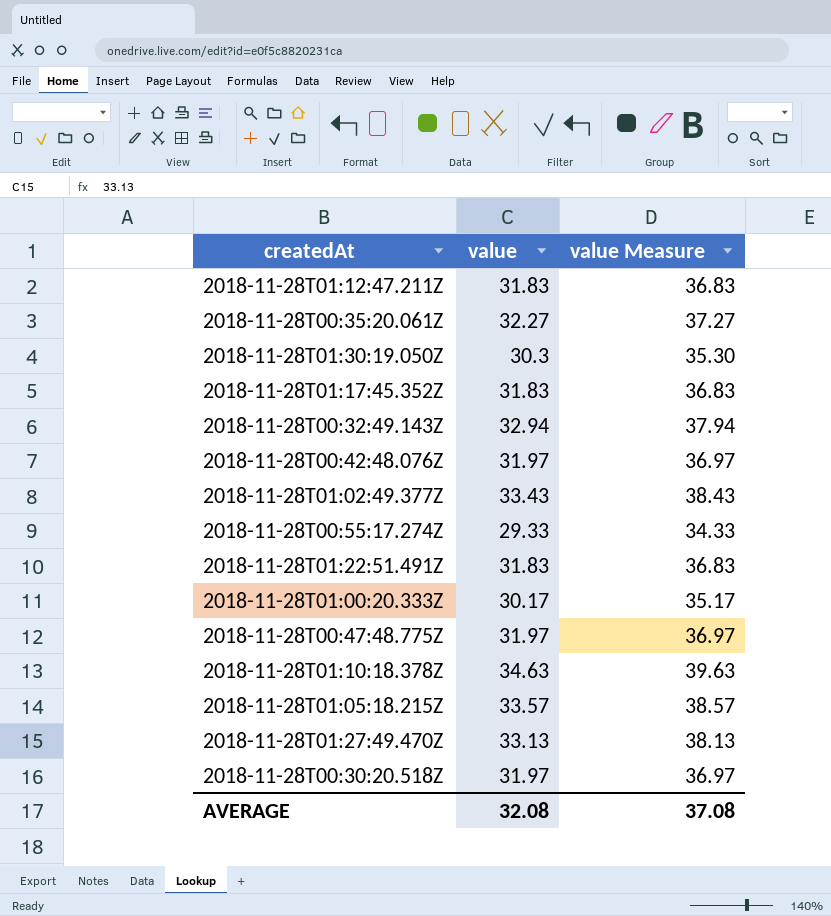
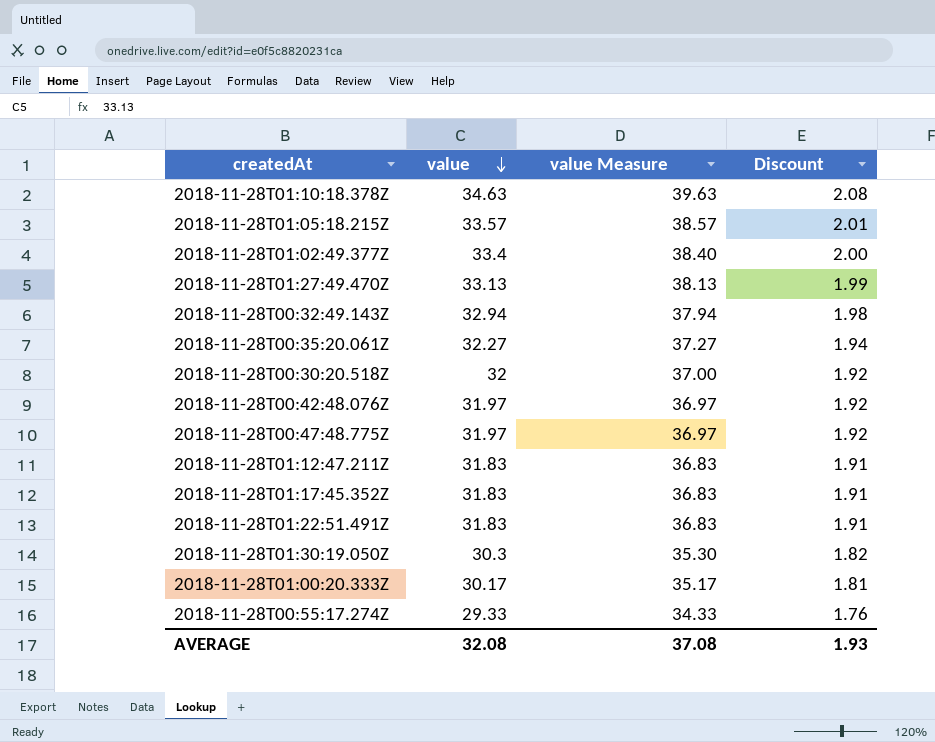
row order: none -> value descending
column Discount | formula: none -> [value] * 0.06
2018-11-28T01:02:49.377Z | value: 33.43 -> 33.4
2018-11-28T01:02:49.377Z | value Measure: 38.43 -> 38.40
2018-11-28T00:30:20.518Z | value: 31.97 -> 32
2018-11-28T00:30:20.518Z | value Measure: 36.97 -> 37.00

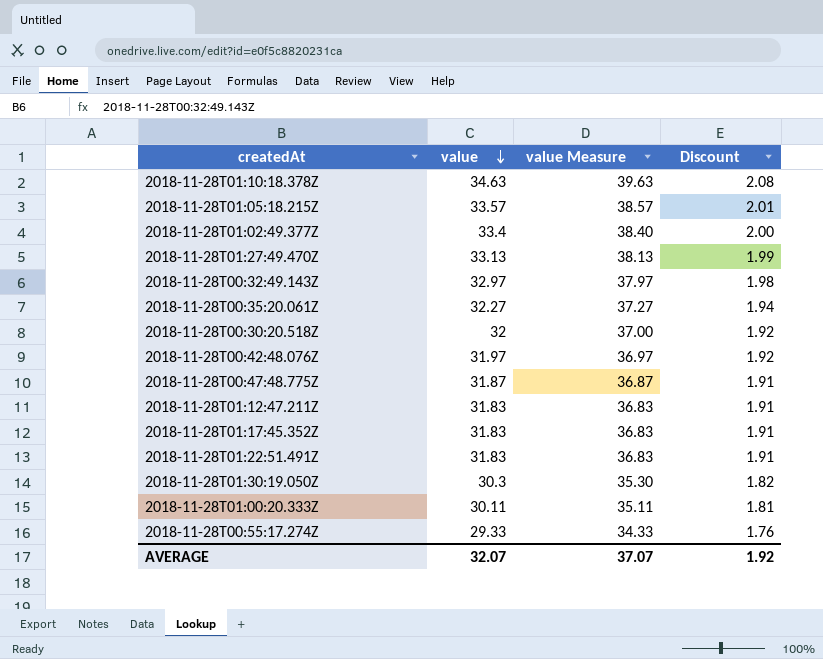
2018-11-28T00:32:49.143Z | value: 32.94 -> 32.97
2018-11-28T00:32:49.143Z | value Measure: 37.94 -> 37.97
2018-11-28T00:47:48.775Z | value: 31.97 -> 31.87
2018-11-28T00:47:48.775Z | value Measure: 36.97 -> 36.87
2018-11-28T00:47:48.775Z | Discount: 1.92 -> 1.91
2018-11-28T01:00:20.333Z | value: 30.17 -> 30.11
2018-11-28T01:00:20.333Z | value Measure: 35.17 -> 35.11
AVERAGE | value: 32.08 -> 32.07
AVERAGE | value Measure: 37.08 -> 37.07
AVERAGE | Discount: 1.93 -> 1.92

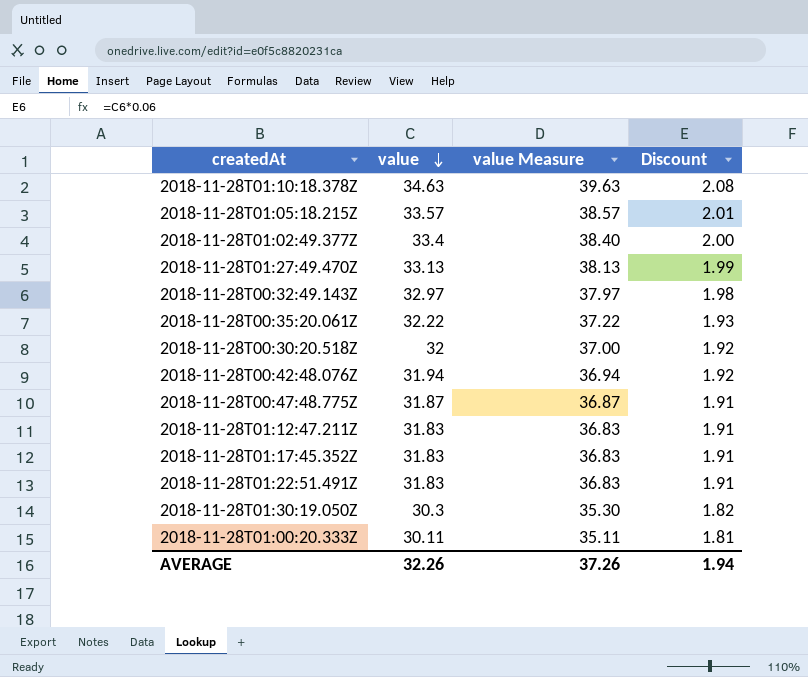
row 2018-11-28T00:55:17.274Z: 29.33 | 34.33 | 1.76 -> none
2018-11-28T00:35:20.061Z | value: 32.27 -> 32.22
2018-11-28T00:35:20.061Z | value Measure: 37.27 -> 37.22
2018-11-28T00:35:20.061Z | Discount: 1.94 -> 1.93
2018-11-28T00:42:48.076Z | value: 31.97 -> 31.94
2018-11-28T00:42:48.076Z | value Measure: 36.97 -> 36.94
AVERAGE | value: 32.07 -> 32.26
AVERAGE | value Measure: 37.07 -> 37.26
AVERAGE | Discount: 1.92 -> 1.94

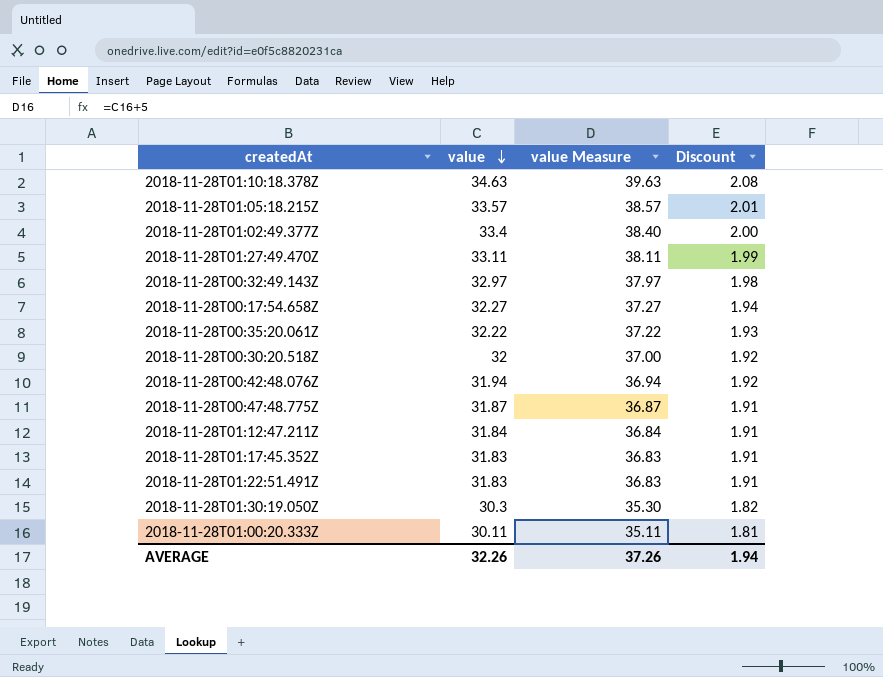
2018-11-28T01:27:49.470Z | value: 33.13 -> 33.11
2018-11-28T01:27:49.470Z | value Measure: 38.13 -> 38.11
row 2018-11-28T00:17:54.658Z: none -> 32.27 | 37.27 | 1.94
2018-11-28T01:12:47.211Z | value: 31.83 -> 31.84
2018-11-28T01:12:47.211Z | value Measure: 36.83 -> 36.84

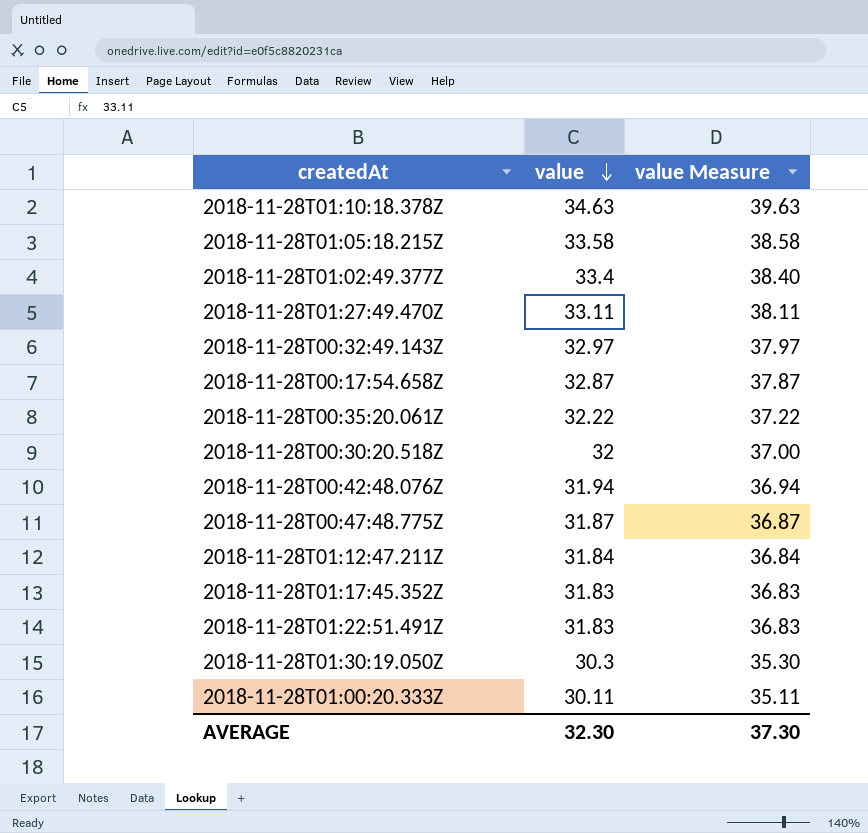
column Discount | formula: [value] * 0.06 -> none
2018-11-28T01:05:18.215Z | value: 33.57 -> 33.58
2018-11-28T01:05:18.215Z | value Measure: 38.57 -> 38.58
2018-11-28T00:17:54.658Z | value: 32.27 -> 32.87
2018-11-28T00:17:54.658Z | value Measure: 37.27 -> 37.87
AVERAGE | value: 32.26 -> 32.30
AVERAGE | value Measure: 37.26 -> 37.30

